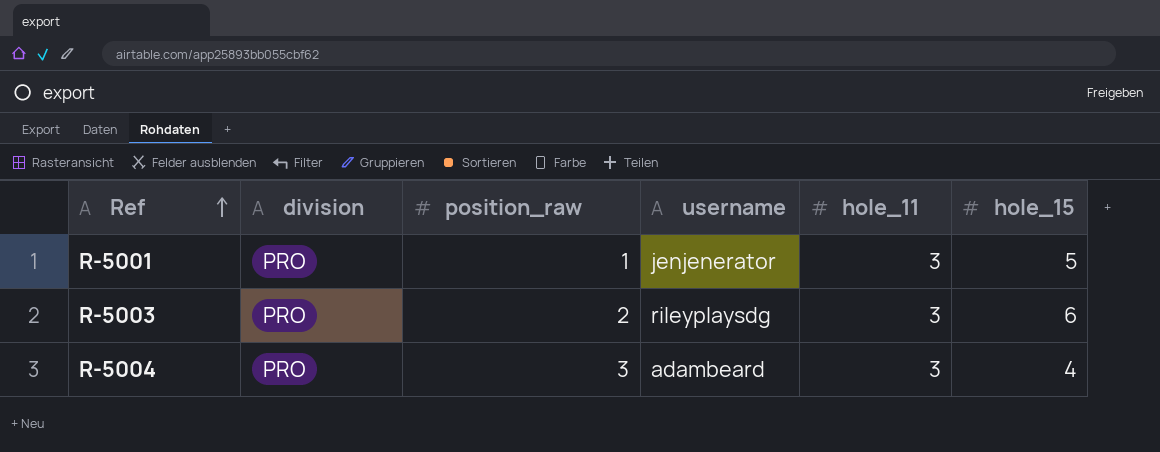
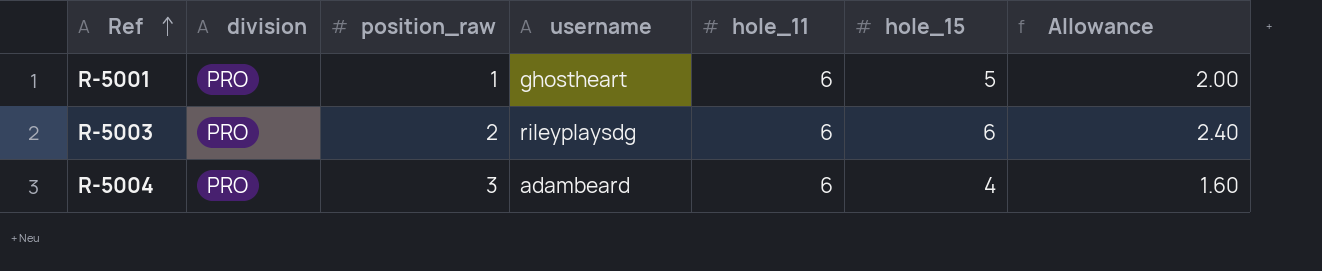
column Allowance | formula: none -> [hole_15] * 0.4
R-5001 | username: jenjenerator -> ghostheart
R-5001 | hole_11: 3 -> 6
R-5003 | hole_11: 3 -> 6
R-5004 | hole_11: 3 -> 6

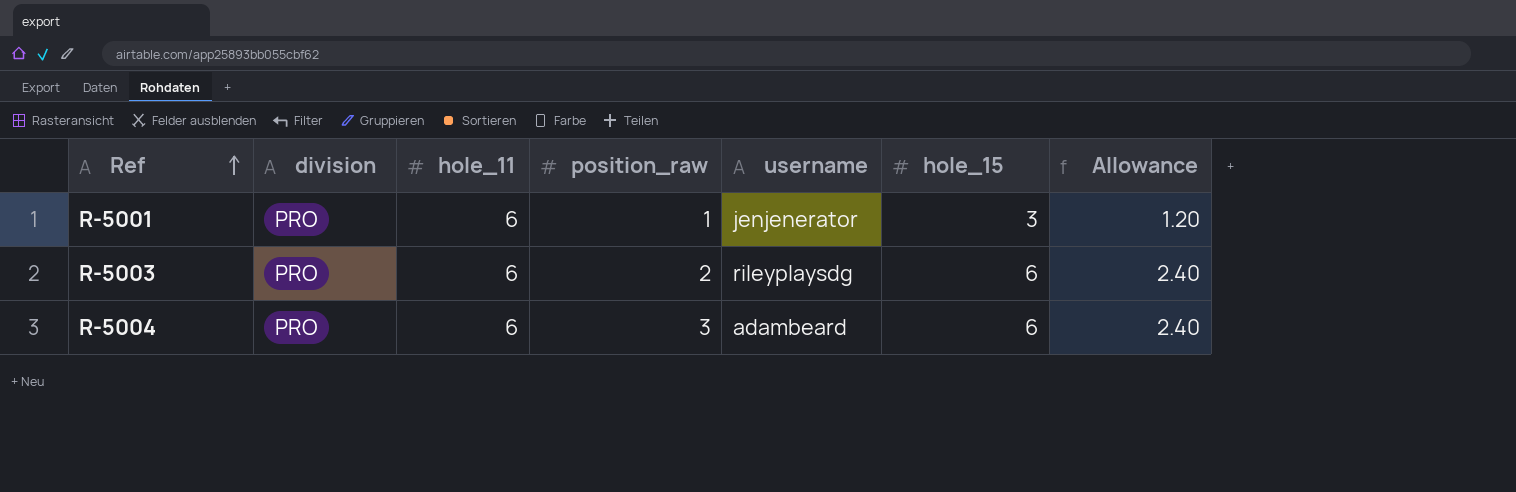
column hole_11 | position: 5 -> 3
R-5001 | username: ghostheart -> jenjenerator
R-5001 | hole_15: 5 -> 3
R-5001 | Allowance: 2.00 -> 1.20
R-5004 | hole_15: 4 -> 6
R-5004 | Allowance: 1.60 -> 2.40

